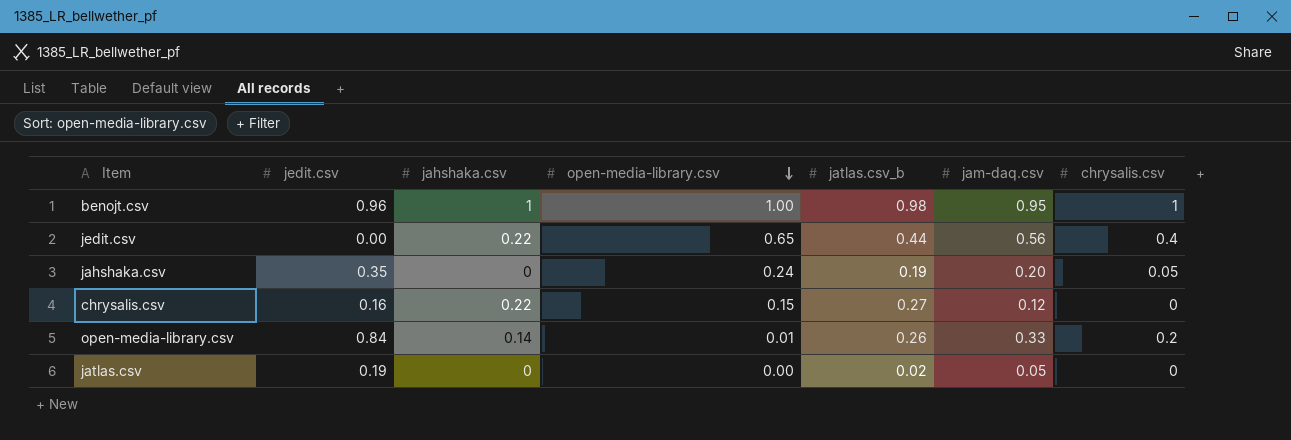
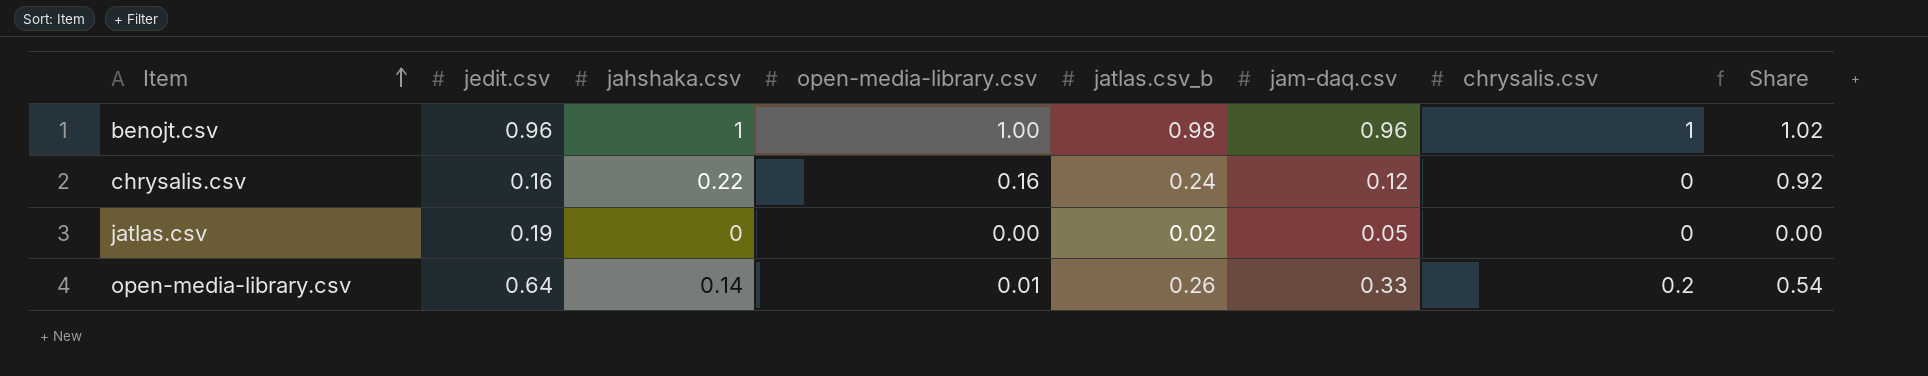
row order: open-media-library.csv descending -> Item ascending
column Share | formula: none -> [jahshaka.csv] / [jatlas.csv_b]
row jedit.csv: 0.00 | 0.22 | 0.65 | 0.44 | 0.56 | 0.4 -> none
row jahshaka.csv: 0.35 | 0 | 0.24 | 0.19 | 0.20 | 0.05 -> none
benojt.csv | jam-daq.csv: 0.95 -> 0.96
chrysalis.csv | open-media-library.csv: 0.15 -> 0.16
chrysalis.csv | jatlas.csv_b: 0.27 -> 0.24
open-media-library.csv | jedit.csv: 0.84 -> 0.64

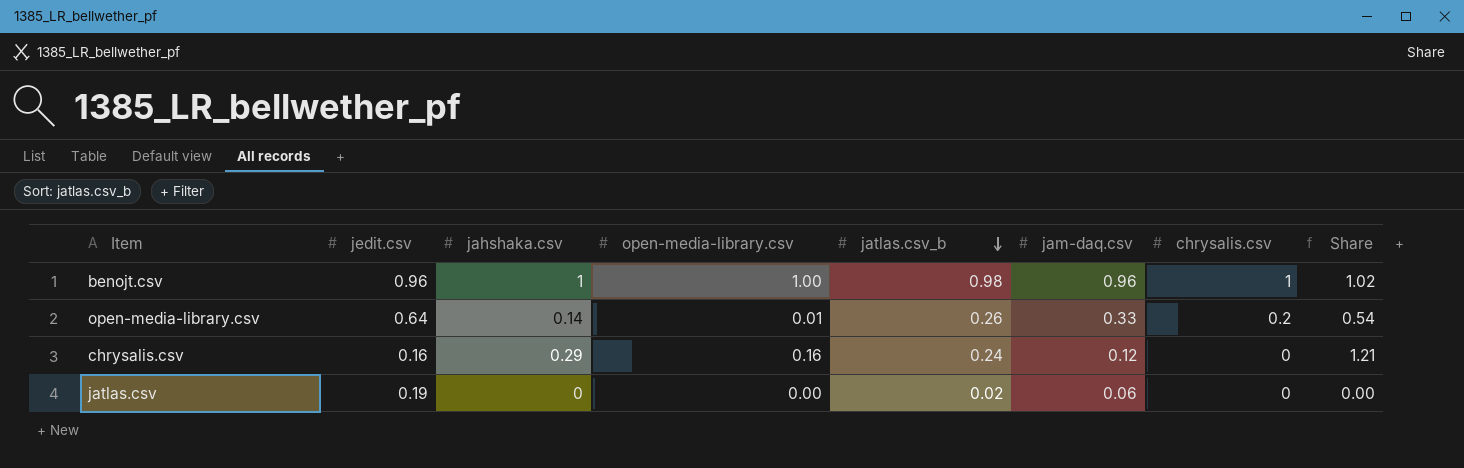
row order: Item ascending -> jatlas.csv_b descending
chrysalis.csv | jahshaka.csv: 0.22 -> 0.29
chrysalis.csv | Share: 0.92 -> 1.21
jatlas.csv | jam-daq.csv: 0.05 -> 0.06

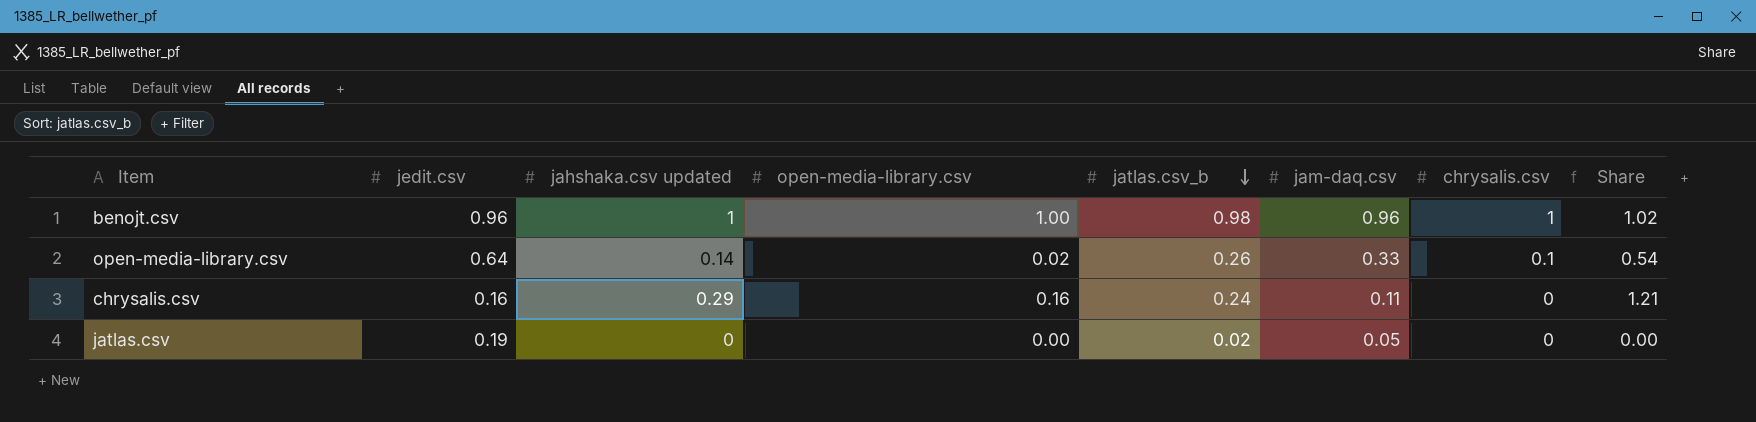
column name: jahshaka.csv -> jahshaka.csv updated
open-media-library.csv | open-media-library.csv: 0.01 -> 0.02
open-media-library.csv | chrysalis.csv: 0.2 -> 0.1
chrysalis.csv | jam-daq.csv: 0.12 -> 0.11
jatlas.csv | jam-daq.csv: 0.06 -> 0.05

